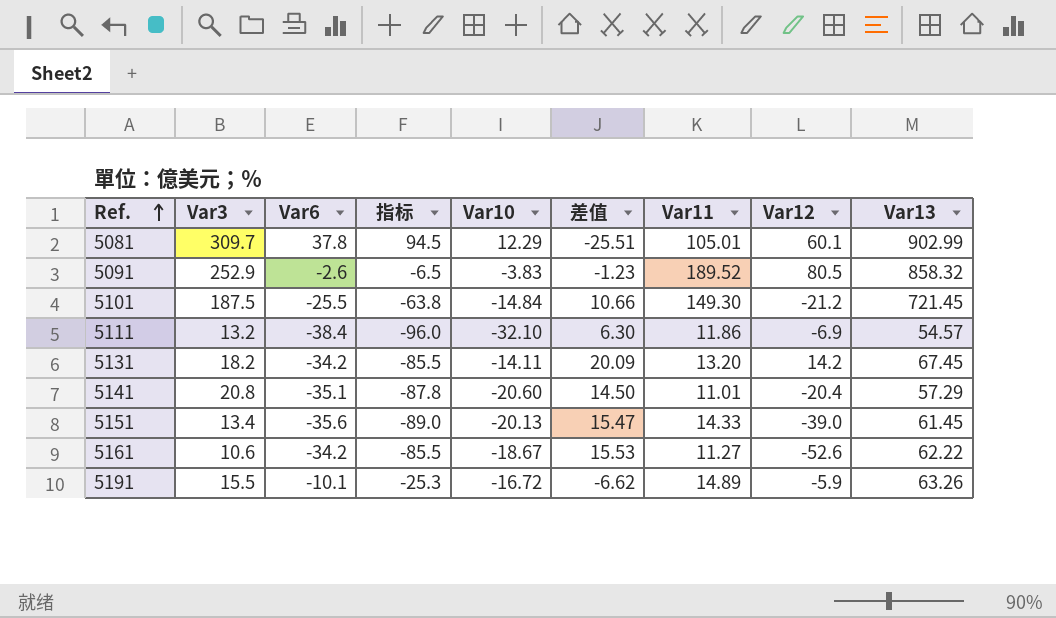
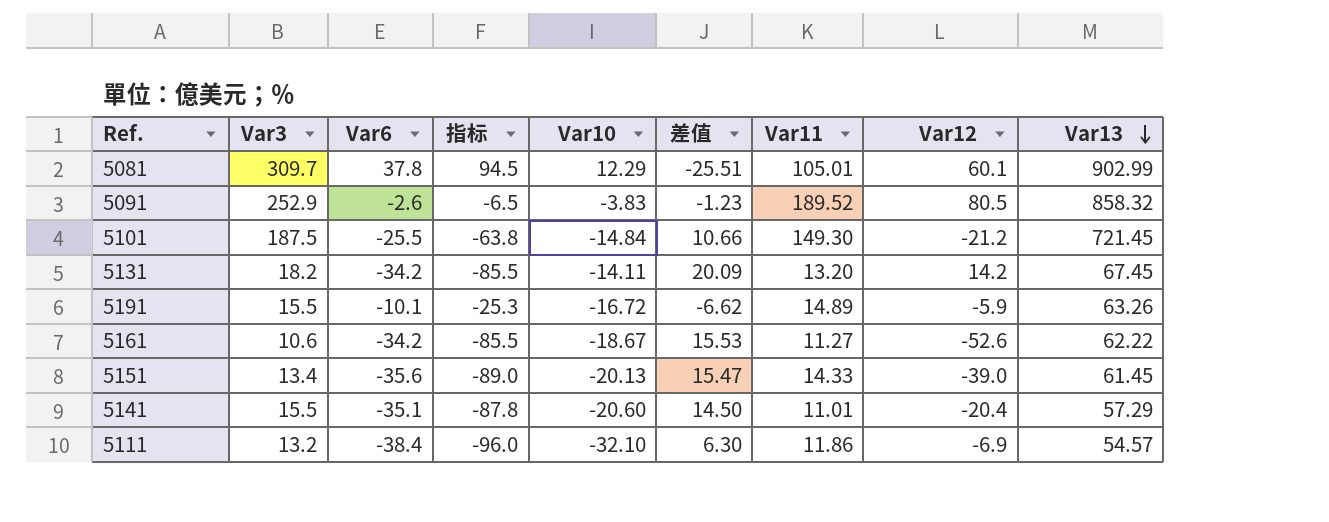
row order: Ref. ascending -> Var13 descending
5141 | Var3: 20.8 -> 15.5

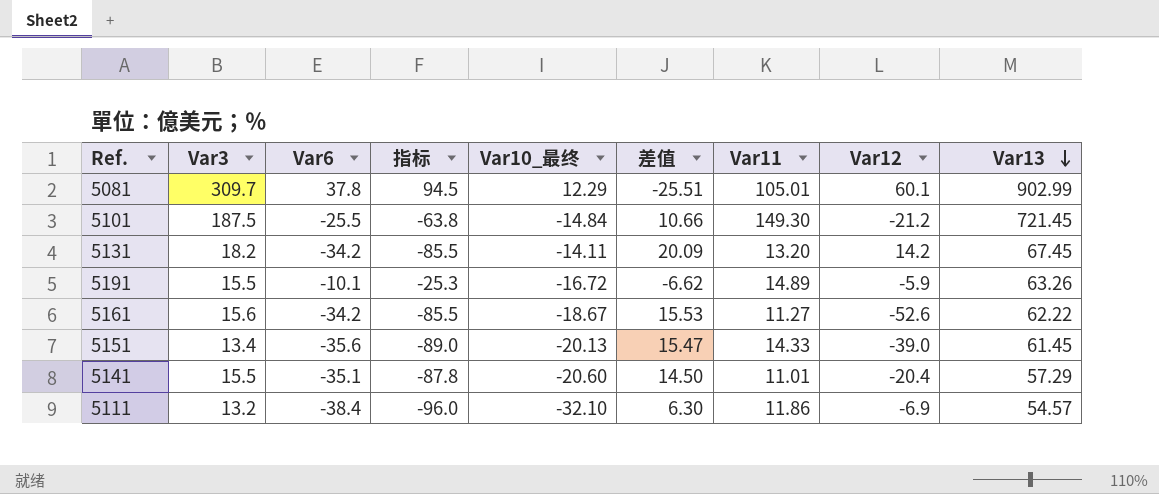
column name: Var10 -> Var10_最终
row 5091: 252.9 | -2.6 | -6.5 | -3.83 | -1.23 | 189.52 | 80.5 | 858.32 -> none
5161 | Var3: 10.6 -> 15.6

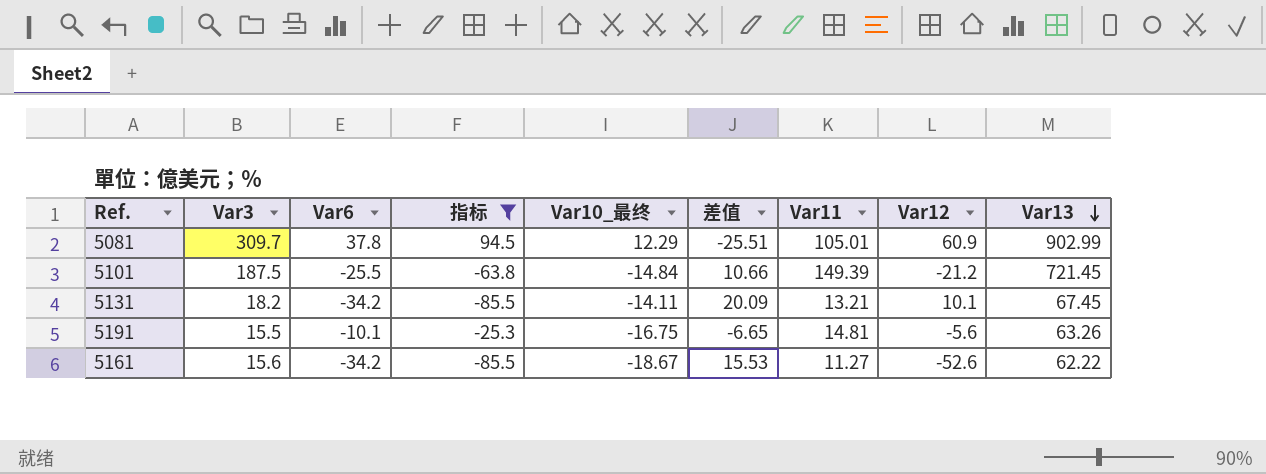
filter: none -> 指标 >= -85.5
5081 | Var12: 60.1 -> 60.9
5101 | Var11: 149.30 -> 149.39
5131 | Var11: 13.20 -> 13.21
5131 | Var12: 14.2 -> 10.1
5191 | Var10_最终: -16.72 -> -16.75
5191 | 差值: -6.62 -> -6.65
5191 | Var11: 14.89 -> 14.81
5191 | Var12: -5.9 -> -5.6

